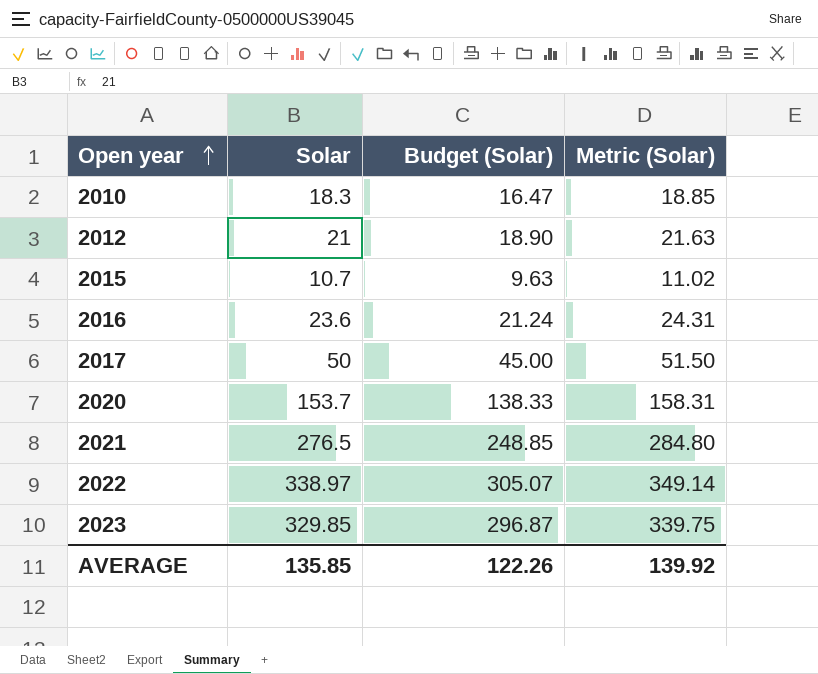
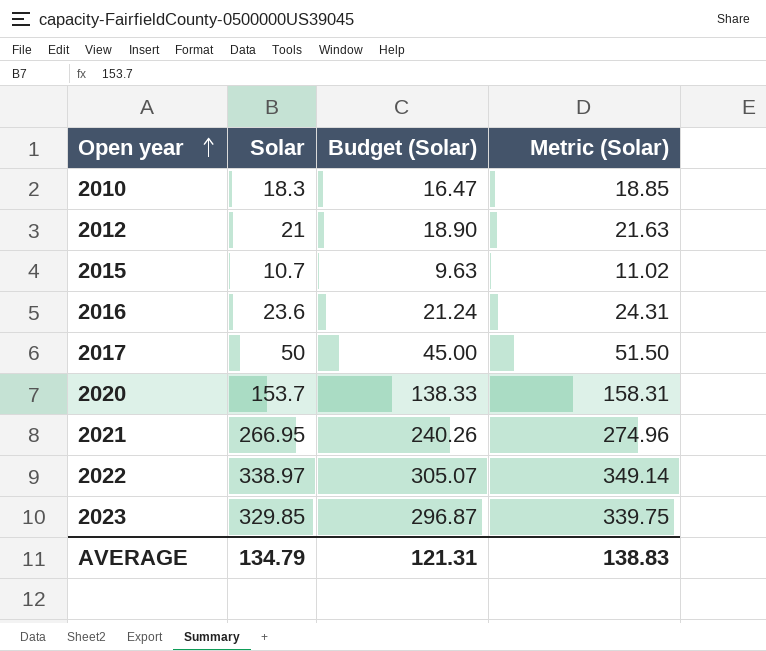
2021 | Solar: 276.5 -> 266.95
2021 | Budget (Solar): 248.85 -> 240.26
2021 | Metric (Solar): 284.80 -> 274.96
AVERAGE | Solar: 135.85 -> 134.79
AVERAGE | Budget (Solar): 122.26 -> 121.31
AVERAGE | Metric (Solar): 139.92 -> 138.83

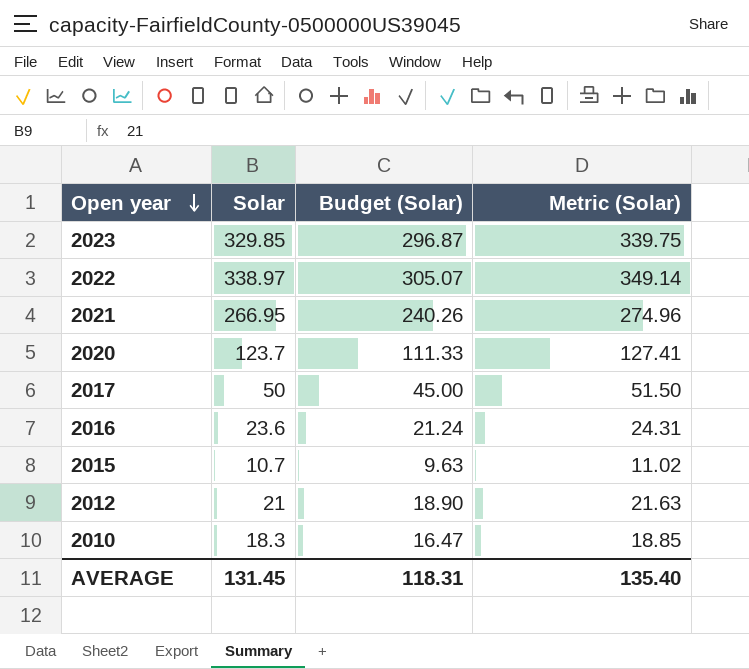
row order: Open year ascending -> Open year descending
2020 | Solar: 153.7 -> 123.7
2020 | Budget (Solar): 138.33 -> 111.33
2020 | Metric (Solar): 158.31 -> 127.41
AVERAGE | Solar: 134.79 -> 131.45
AVERAGE | Budget (Solar): 121.31 -> 118.31
AVERAGE | Metric (Solar): 138.83 -> 135.40

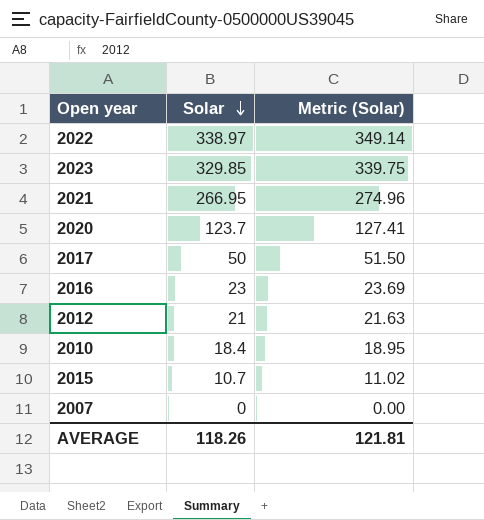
row order: Open year descending -> Solar descending
column Budget (Solar) | formula: [Solar] * 0.9 -> none
2016 | Solar: 23.6 -> 23
2016 | Metric (Solar): 24.31 -> 23.69
2010 | Solar: 18.3 -> 18.4
2010 | Metric (Solar): 18.85 -> 18.95
row 2007: none -> 0 | 0.00
AVERAGE | Solar: 131.45 -> 118.26
AVERAGE | Metric (Solar): 135.40 -> 121.81

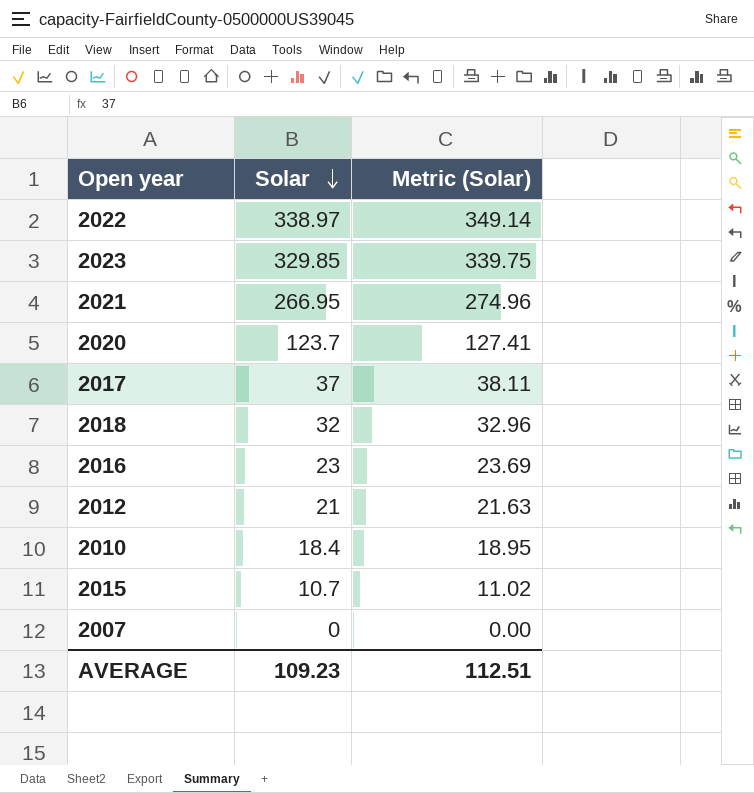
2017 | Solar: 50 -> 37
2017 | Metric (Solar): 51.50 -> 38.11
row 2018: none -> 32 | 32.96
AVERAGE | Solar: 118.26 -> 109.23
AVERAGE | Metric (Solar): 121.81 -> 112.51

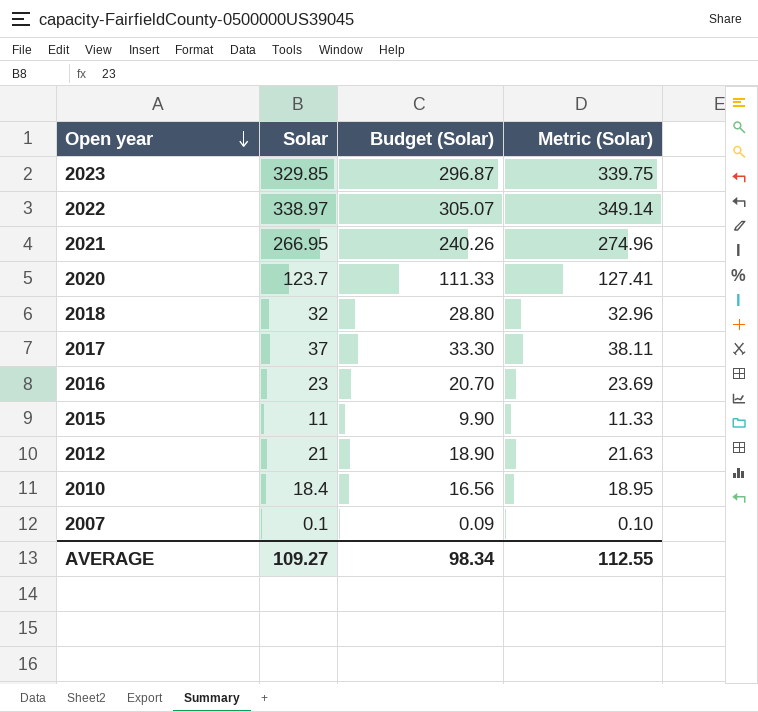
row order: Solar descending -> Open year descending
column Budget (Solar) | formula: none -> [Solar] * 0.9
2015 | Solar: 10.7 -> 11
2015 | Metric (Solar): 11.02 -> 11.33
2007 | Solar: 0 -> 0.1
2007 | Metric (Solar): 0.00 -> 0.10
AVERAGE | Solar: 109.23 -> 109.27
AVERAGE | Metric (Solar): 112.51 -> 112.55

